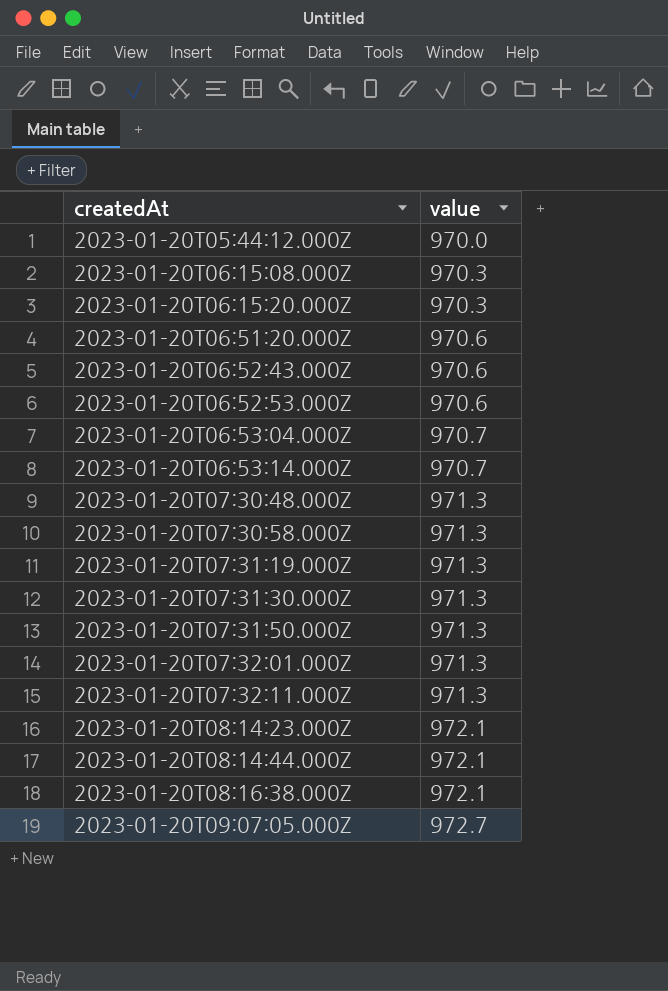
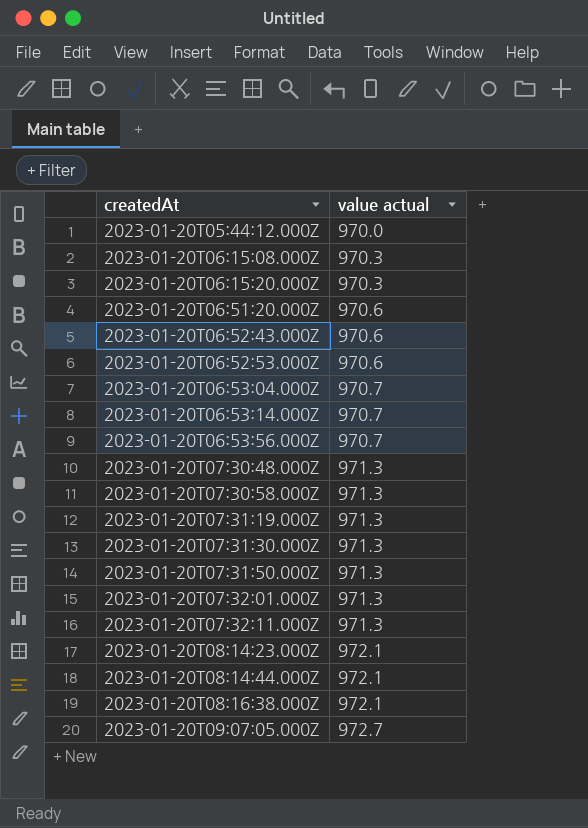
column name: value -> value actual
row 2023-01-20T06:53:56.000Z: none -> 970.7

